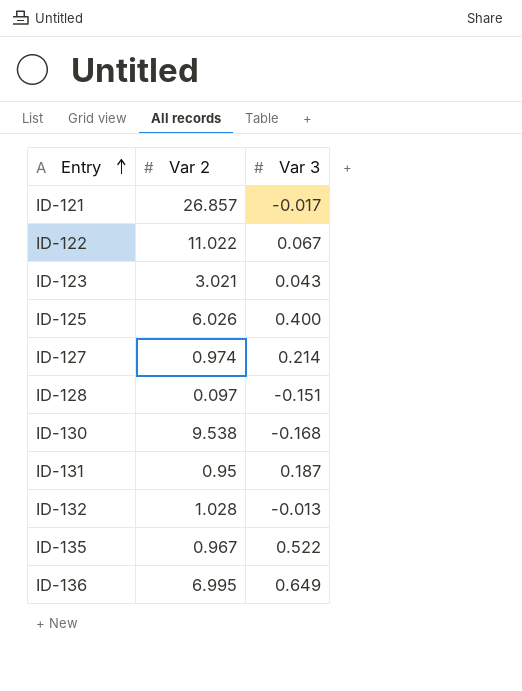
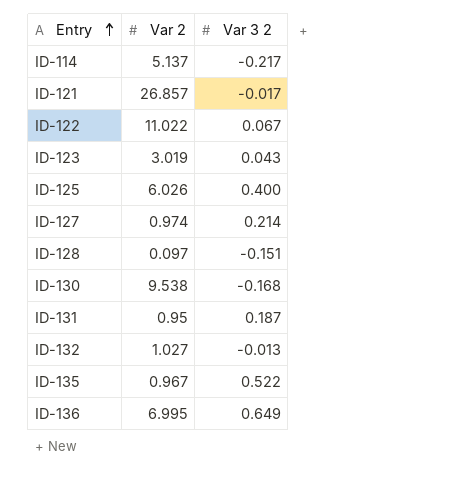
column name: Var 3 -> Var 3 2
row ID-114: none -> 5.137 | -0.217
ID-123 | Var 2: 3.021 -> 3.019
ID-132 | Var 2: 1.028 -> 1.027

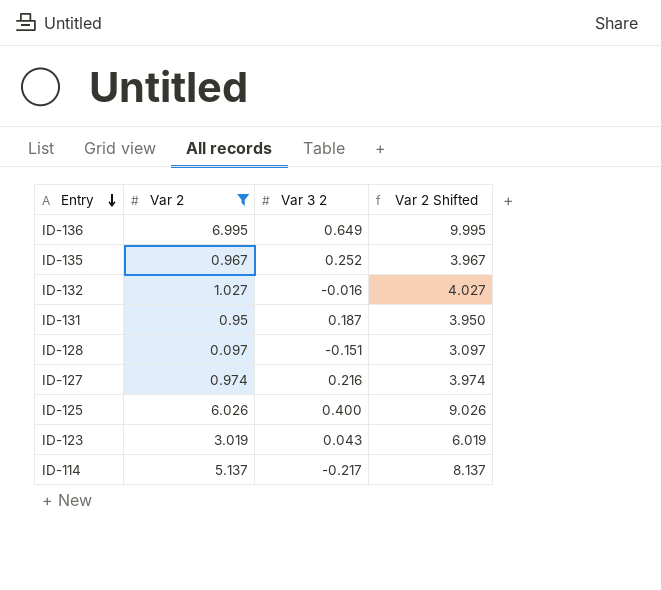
filter: none -> Var 2 <= 6.995
row order: Entry ascending -> Entry descending
column Var 2 Shifted | formula: none -> [Var 2] + 3
ID-135 | Var 3 2: 0.522 -> 0.252
ID-132 | Var 3 2: -0.013 -> -0.016
ID-127 | Var 3 2: 0.214 -> 0.216

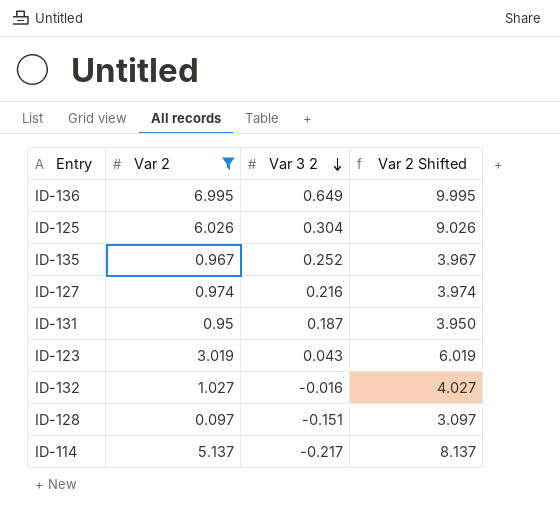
row order: Entry descending -> Var 3 2 descending
ID-125 | Var 3 2: 0.400 -> 0.304

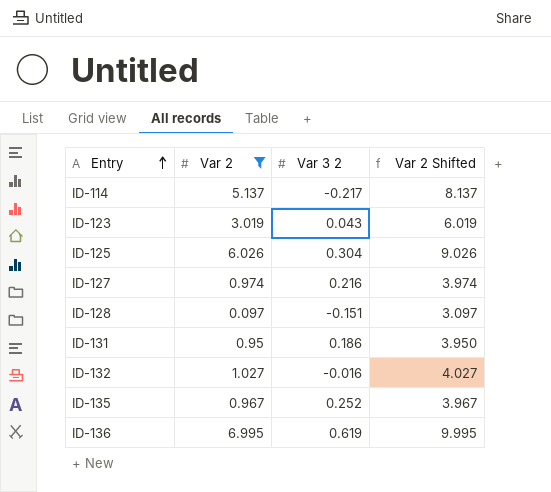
row order: Var 3 2 descending -> Entry ascending
ID-131 | Var 3 2: 0.187 -> 0.186
ID-136 | Var 3 2: 0.649 -> 0.619

